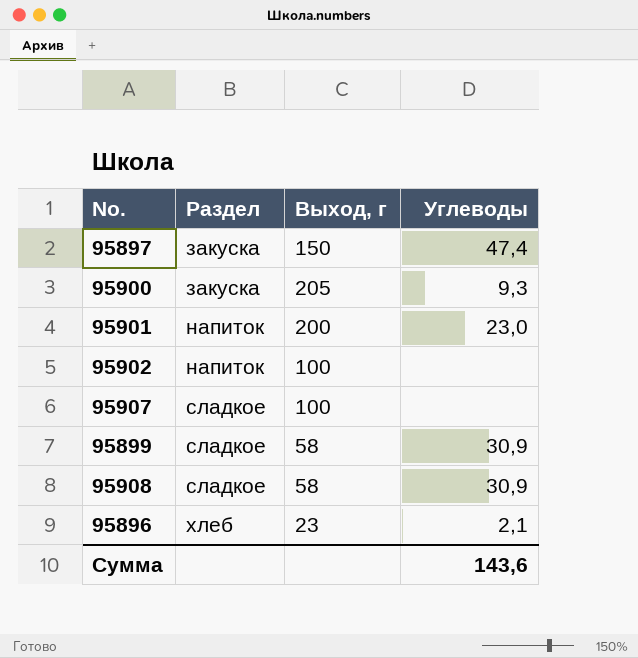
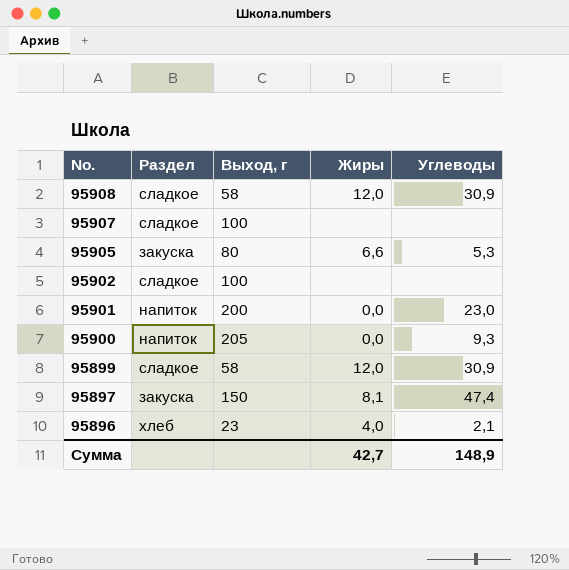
row order: Раздел ascending -> No. descending
column Жиры | position: none -> 4
row 95905: none -> закуска | 80 | 6,6 | 5,3
95902 | Раздел: напиток -> сладкое
95900 | Раздел: закуска -> напиток
Сумма | Углеводы: 143,6 -> 148,9

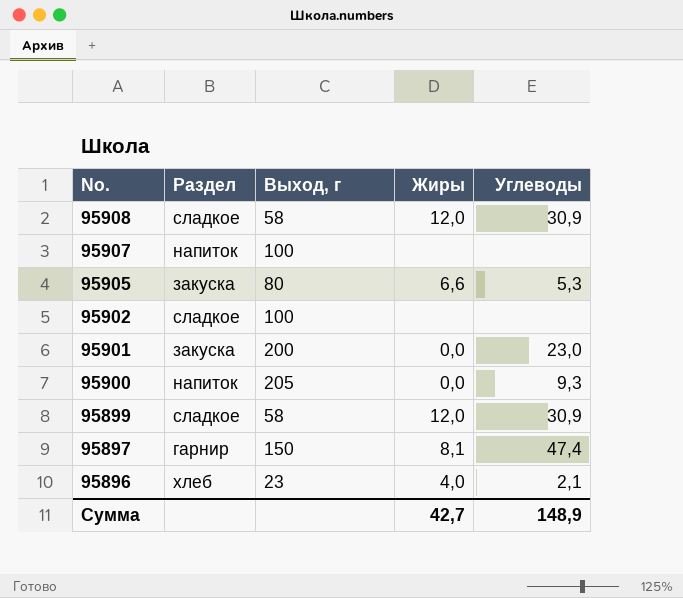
95907 | Раздел: сладкое -> напиток
95901 | Раздел: напиток -> закуска
95897 | Раздел: закуска -> гарнир

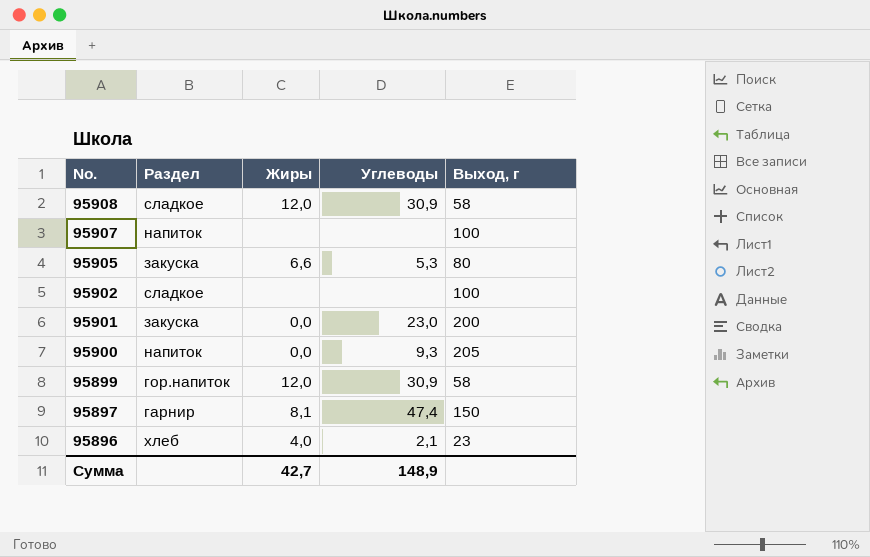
column Выход, г | position: 3 -> 5
95899 | Раздел: сладкое -> гор.напиток

